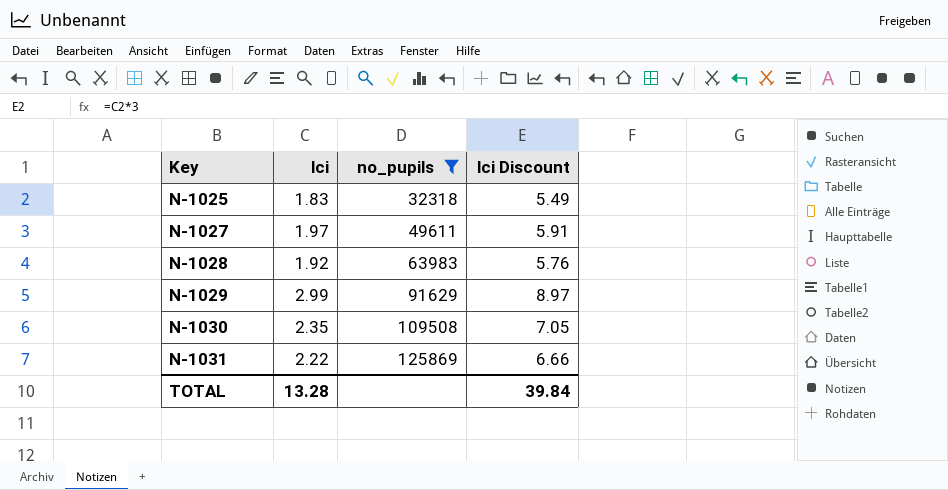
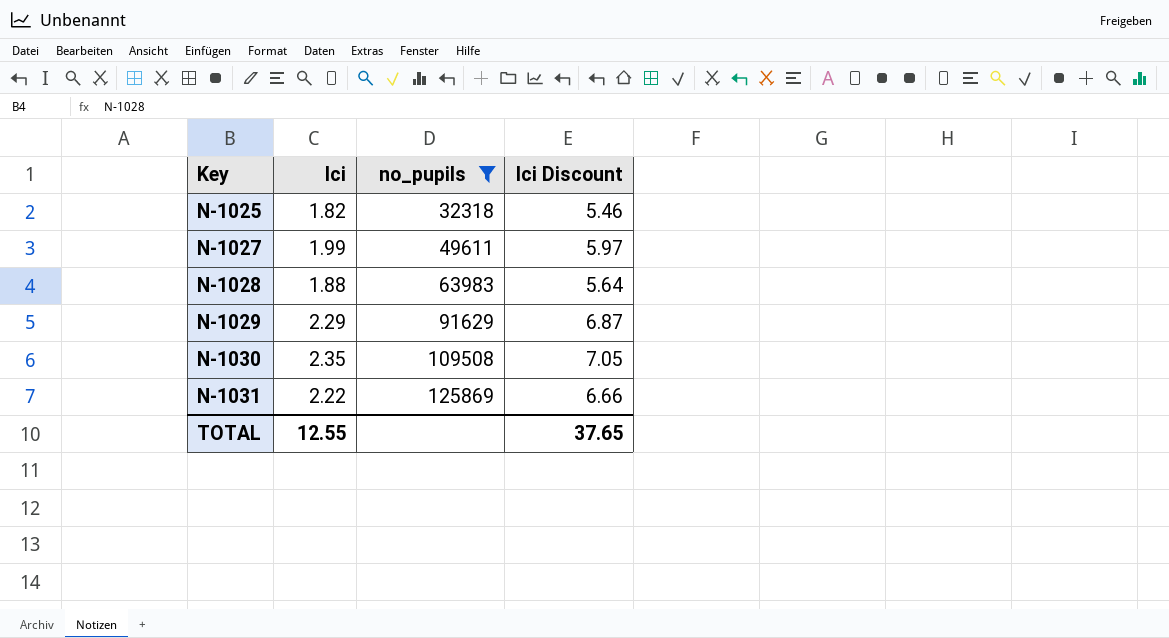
N-1025 | lci: 1.83 -> 1.82
N-1025 | lci Discount: 5.49 -> 5.46
N-1027 | lci: 1.97 -> 1.99
N-1027 | lci Discount: 5.91 -> 5.97
N-1028 | lci: 1.92 -> 1.88
N-1028 | lci Discount: 5.76 -> 5.64
N-1029 | lci: 2.99 -> 2.29
N-1029 | lci Discount: 8.97 -> 6.87
TOTAL | lci: 13.28 -> 12.55
TOTAL | lci Discount: 39.84 -> 37.65

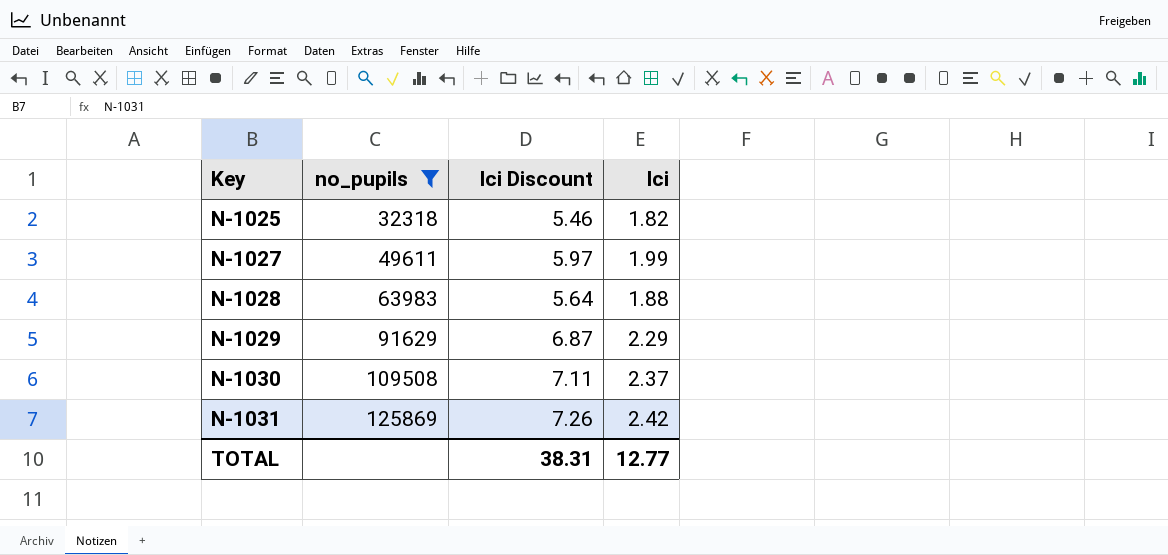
column lci | position: 2 -> 4
N-1030 | lci Discount: 7.05 -> 7.11
N-1030 | lci: 2.35 -> 2.37
N-1031 | lci Discount: 6.66 -> 7.26
N-1031 | lci: 2.22 -> 2.42
TOTAL | lci Discount: 37.65 -> 38.31
TOTAL | lci: 12.55 -> 12.77

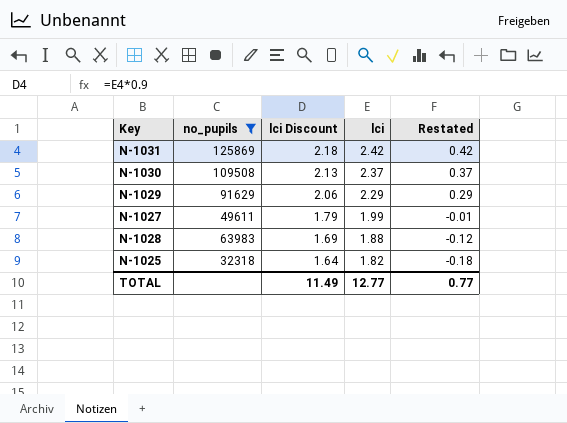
row order: Key ascending -> lci Discount descending
column lci Discount | formula: [lci] * 3 -> [lci] * 0.9
column Restated | formula: none -> [lci] - 2
TOTAL | lci Discount: 38.31 -> 11.49

